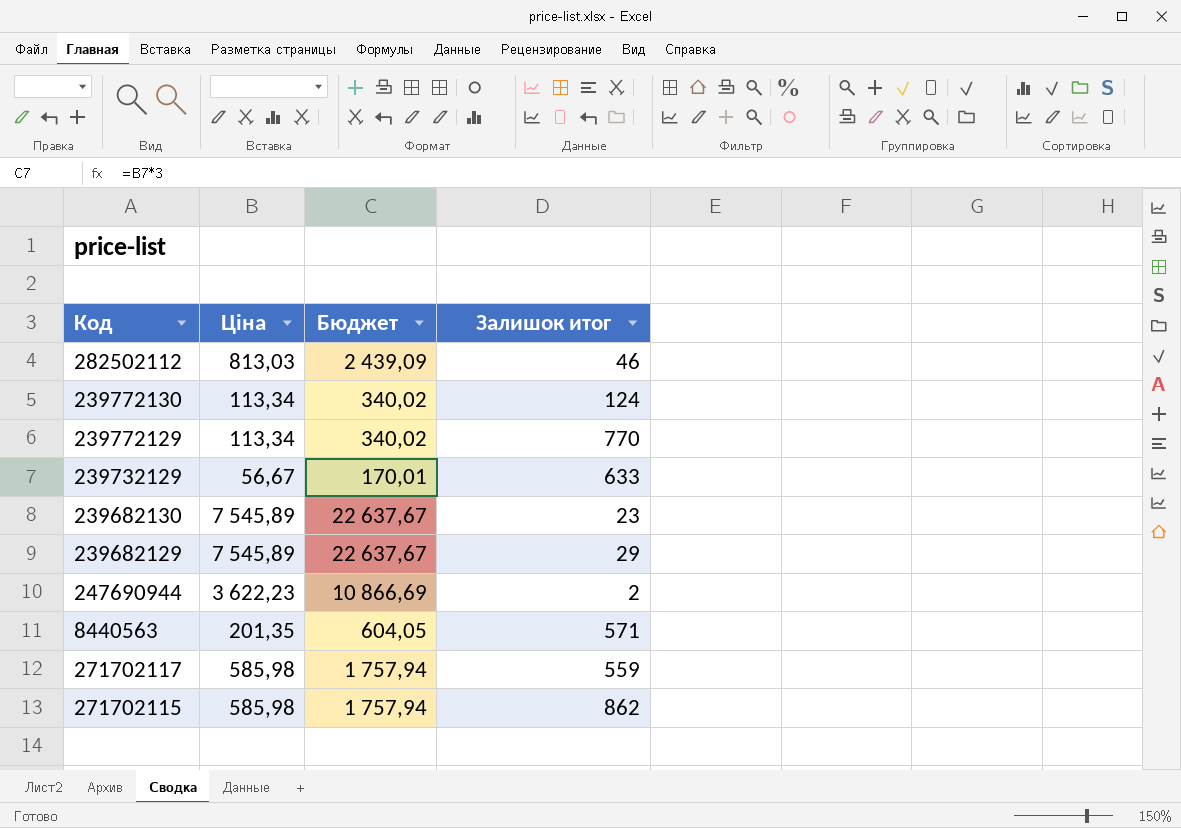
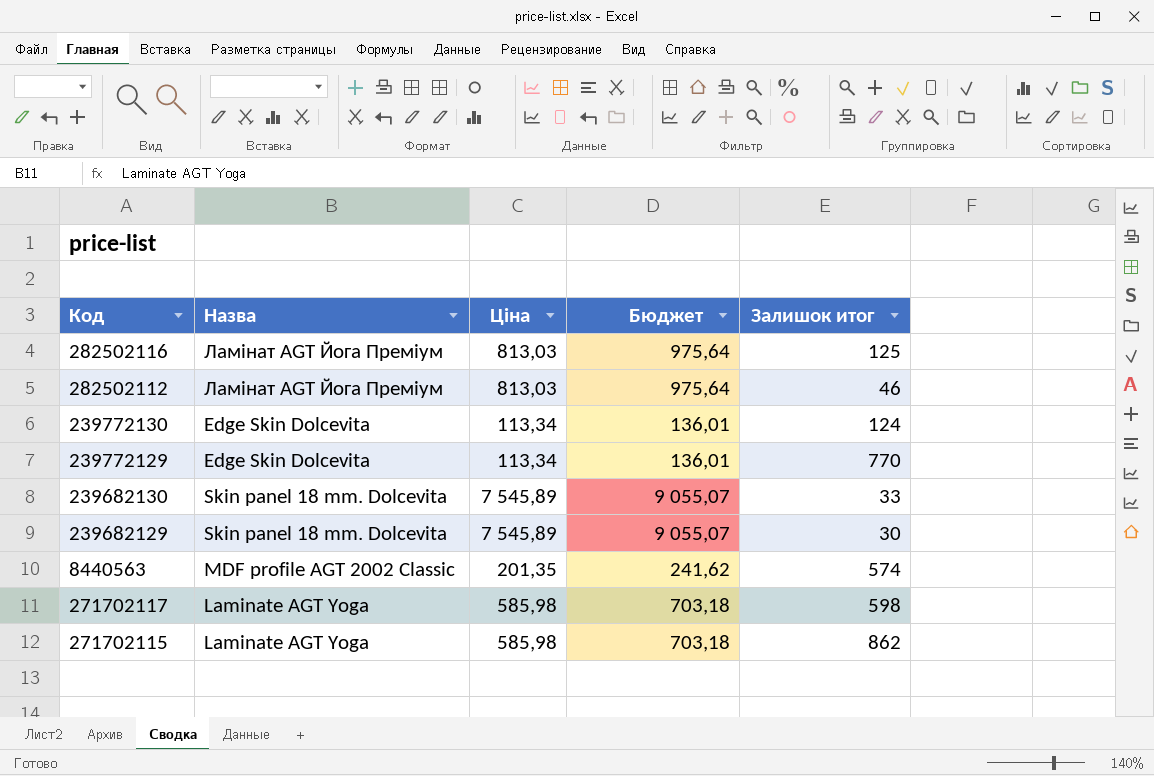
column Назва | position: none -> 2
column Бюджет | formula: [Ціна] * 3 -> [Ціна] * 1,2
row 239732129: 56,67 | 170,01 | 633 -> none
row 247690944: 3 622,23 | 10 866,69 | 2 -> none
row 282502116: none -> Ламінат AGT Йога Преміум | 813,03 | 975,64 | 125
239682130 | Залишок итог: 23 -> 33
239682129 | Залишок итог: 29 -> 30
8440563 | Залишок итог: 571 -> 574
271702117 | Залишок итог: 559 -> 598

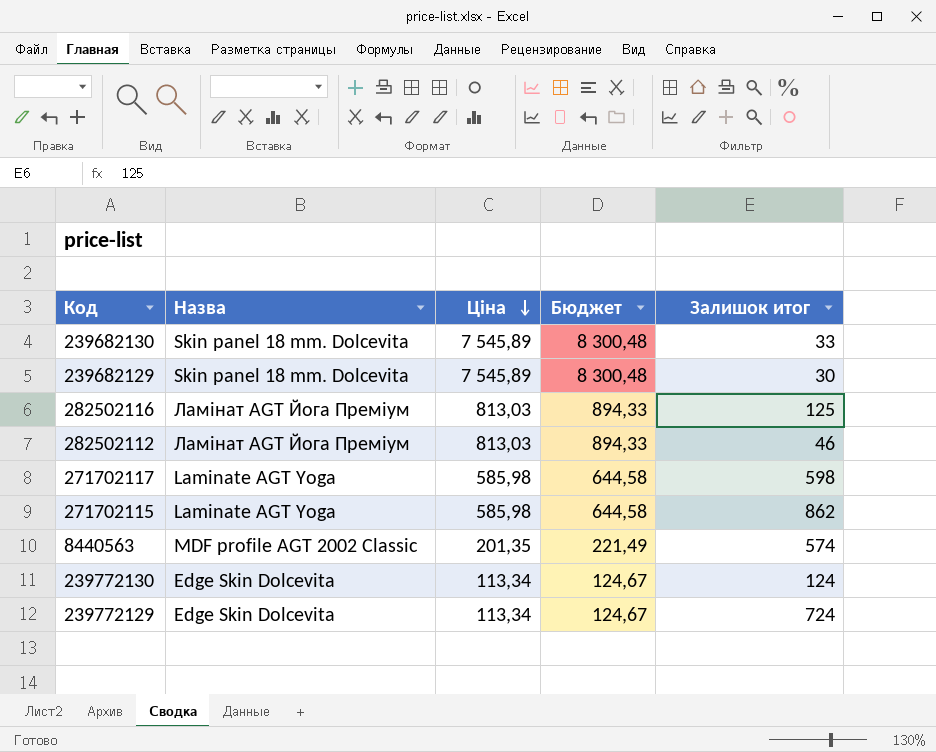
row order: none -> Ціна descending
column Бюджет | formula: [Ціна] * 1,2 -> [Ціна] * 1,1
239772129 | Залишок итог: 770 -> 724

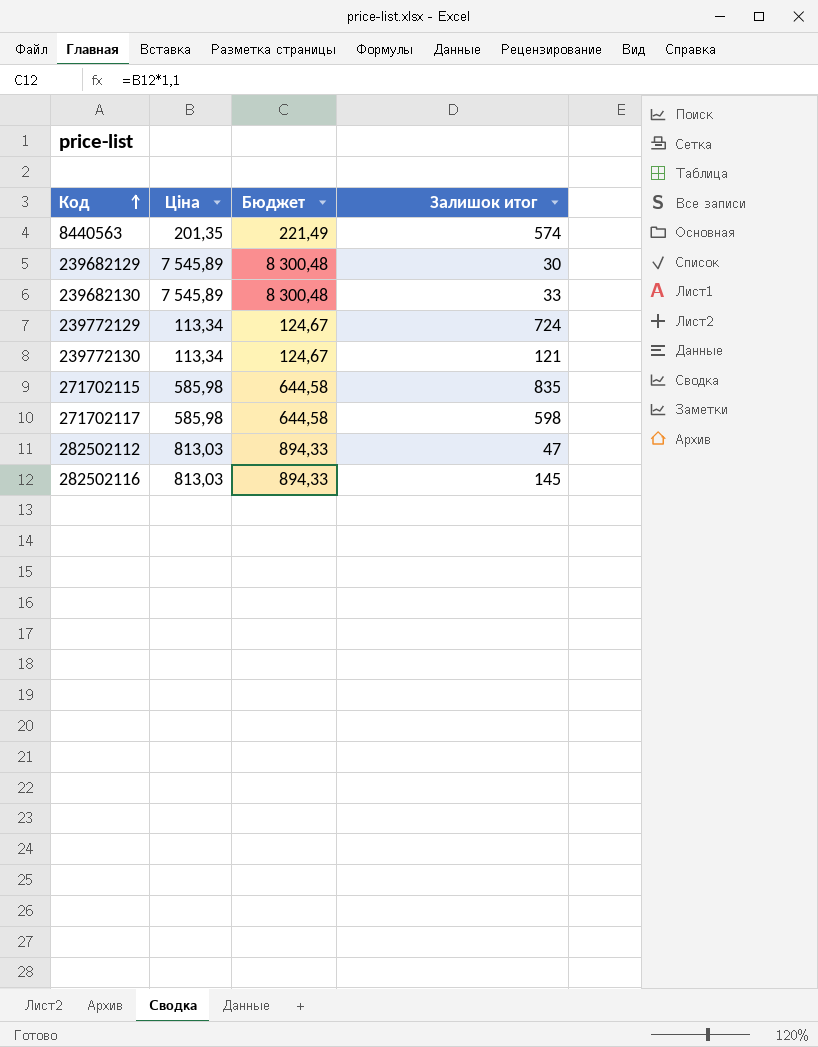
row order: Ціна descending -> Код ascending
column Назва | position: 2 -> none
239772130 | Залишок итог: 124 -> 121
271702115 | Залишок итог: 862 -> 835
282502112 | Залишок итог: 46 -> 47
282502116 | Залишок итог: 125 -> 145

